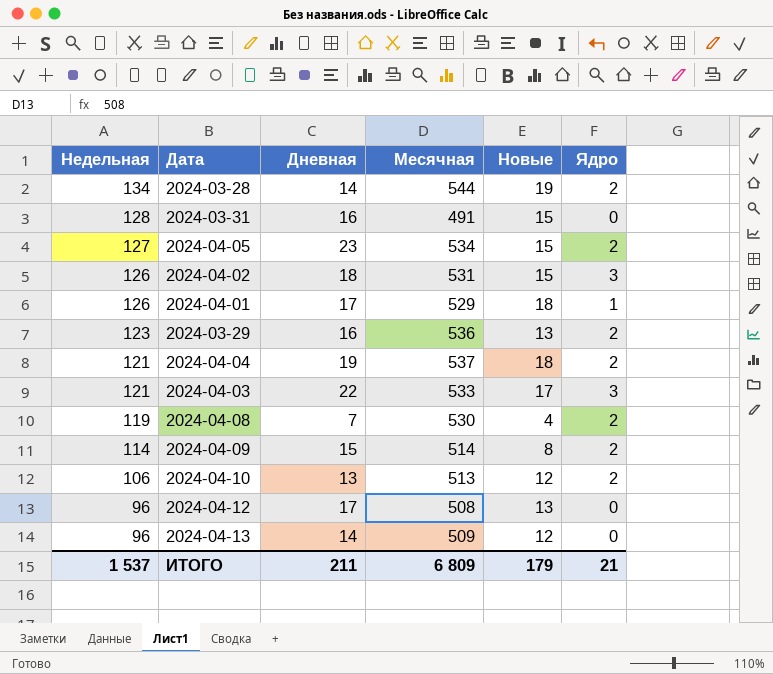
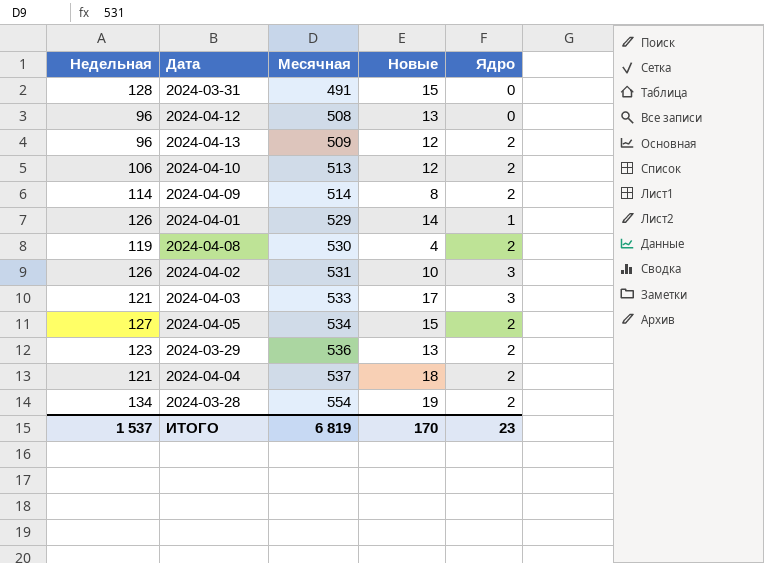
row order: Недельная descending -> Месячная ascending
column Дневная | position: 3 -> none
2024-04-13 | Ядро: 0 -> 2
2024-04-01 | Новые: 18 -> 14
2024-04-02 | Новые: 15 -> 10
2024-03-28 | Месячная: 544 -> 554
ИТОГО | Месячная: 6 809 -> 6 819
ИТОГО | Новые: 179 -> 170
ИТОГО | Ядро: 21 -> 23

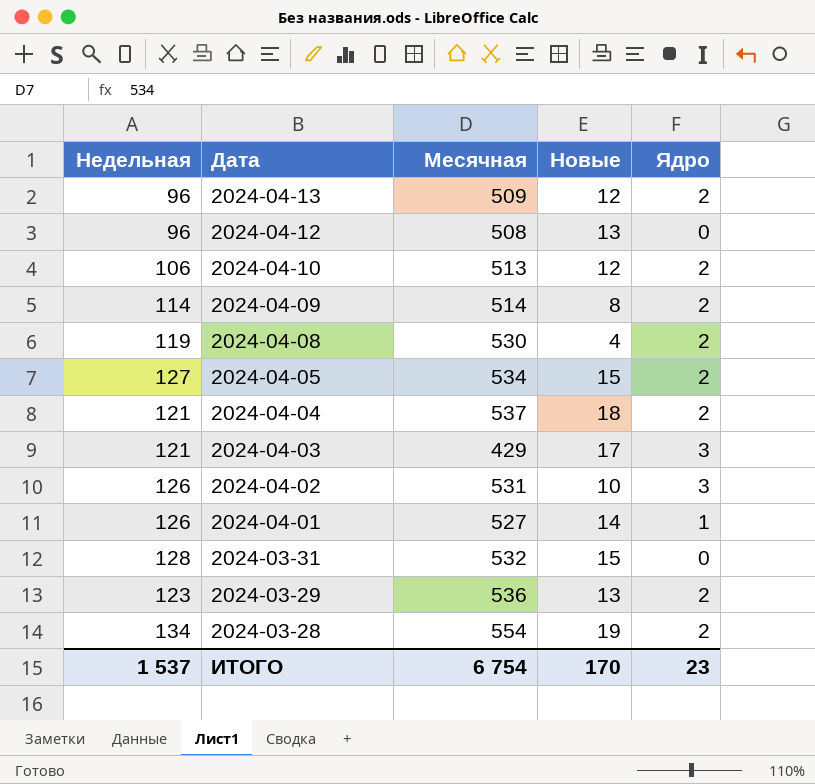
row order: Месячная ascending -> Дата descending
2024-04-03 | Месячная: 533 -> 429
2024-04-01 | Месячная: 529 -> 527
2024-03-31 | Месячная: 491 -> 532
ИТОГО | Месячная: 6 819 -> 6 754

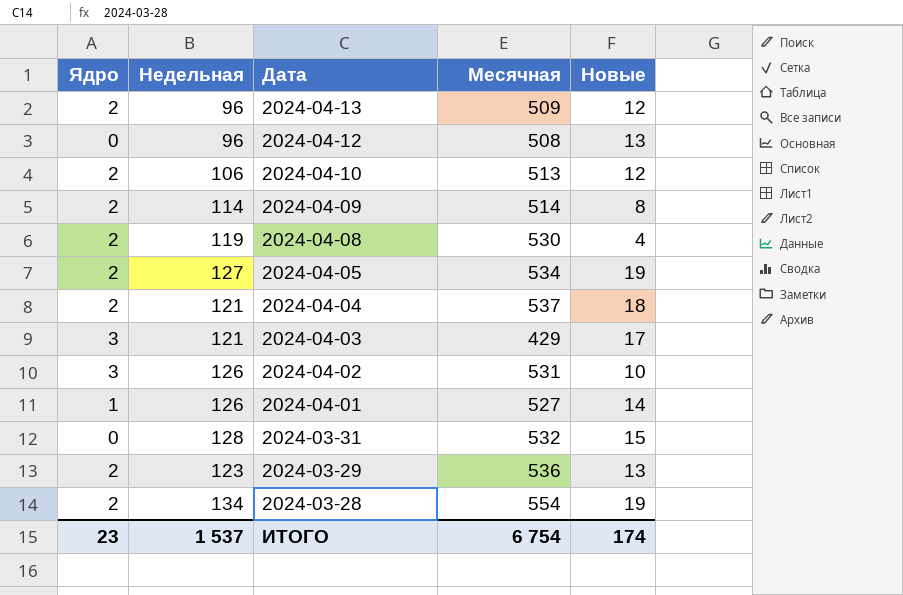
column Ядро | position: 5 -> 1
2024-04-05 | Новые: 15 -> 19
ИТОГО | Новые: 170 -> 174

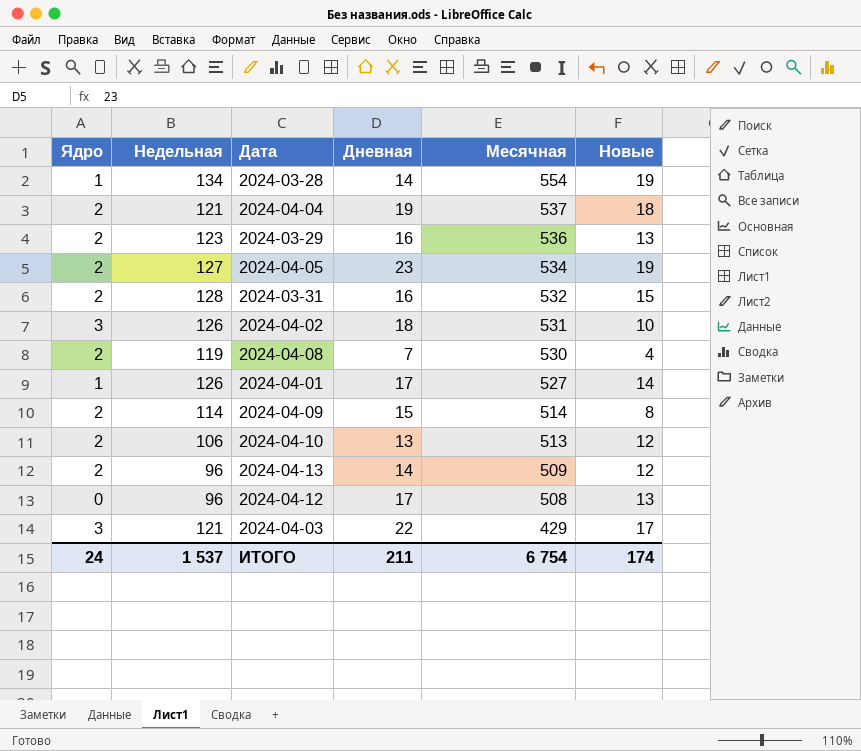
row order: Дата descending -> Месячная descending
column Дневная | position: none -> 4
2024-03-28 | Ядро: 2 -> 1
2024-03-31 | Ядро: 0 -> 2
ИТОГО | Ядро: 23 -> 24

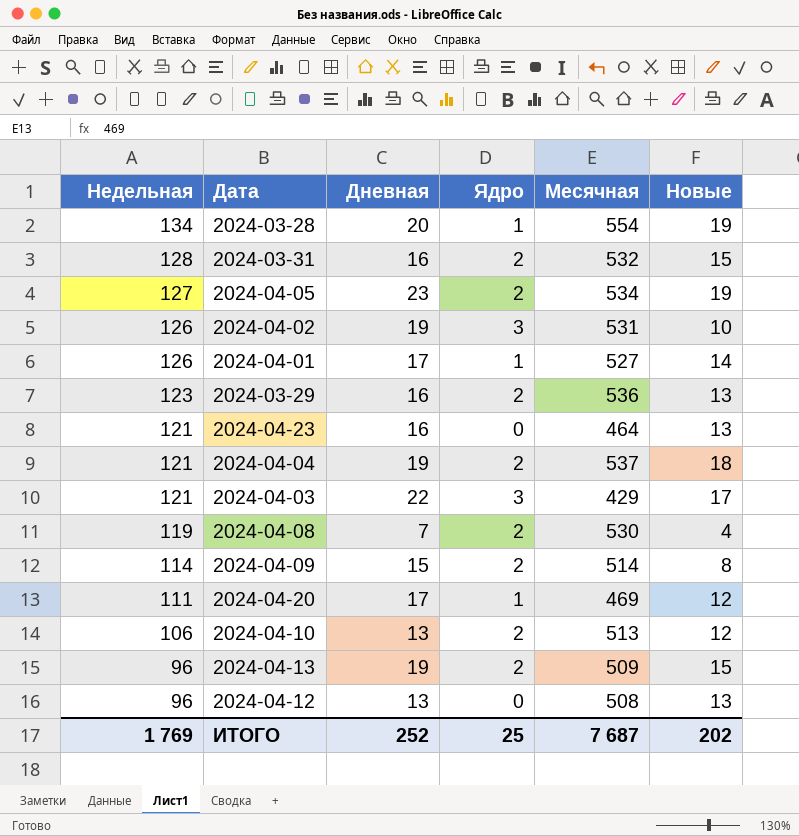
row order: Месячная descending -> Недельная descending
column Ядро | position: 1 -> 4
2024-03-28 | Дневная: 14 -> 20
2024-04-02 | Дневная: 18 -> 19
row 2024-04-23: none -> 121 | 16 | 0 | 464 | 13
row 2024-04-20: none -> 111 | 17 | 1 | 469 | 12
2024-04-13 | Дневная: 14 -> 19
2024-04-13 | Новые: 12 -> 15
2024-04-12 | Дневная: 17 -> 13
ИТОГО | Недельная: 1 537 -> 1 769
ИТОГО | Дневная: 211 -> 252
ИТОГО | Ядро: 24 -> 25
ИТОГО | Месячная: 6 754 -> 7 687
ИТОГО | Новые: 174 -> 202

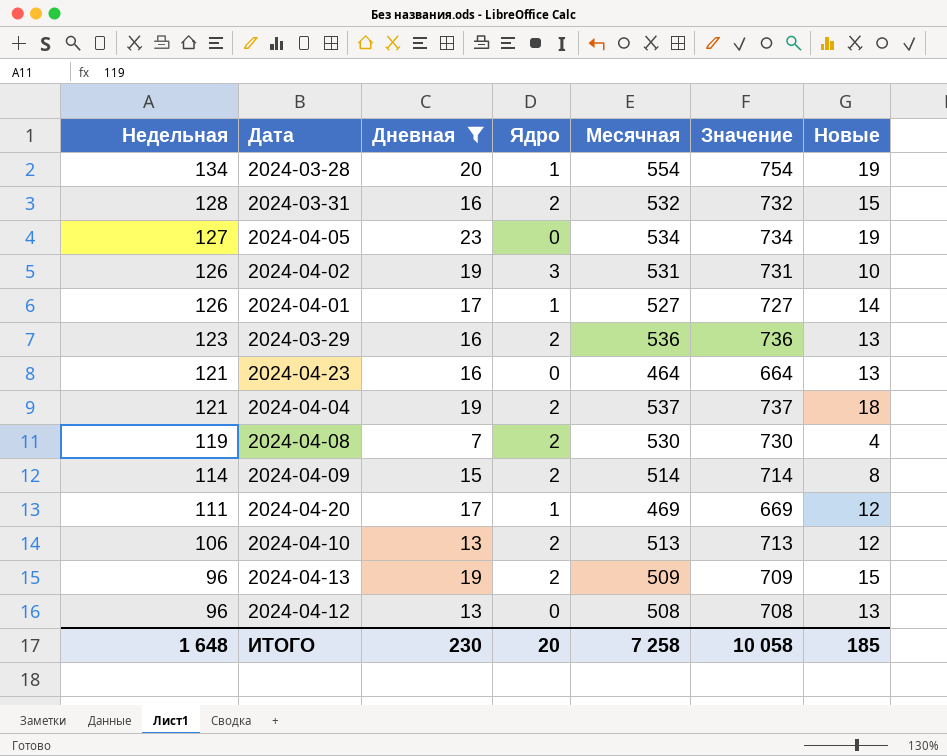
filter: none -> Дневная != 22
column Значение | formula: none -> [Месячная] + 200
2024-04-05 | Ядро: 2 -> 0
ИТОГО | Недельная: 1 769 -> 1 648
ИТОГО | Дневная: 252 -> 230
ИТОГО | Ядро: 25 -> 20
ИТОГО | Месячная: 7 687 -> 7 258
ИТОГО | Новые: 202 -> 185

